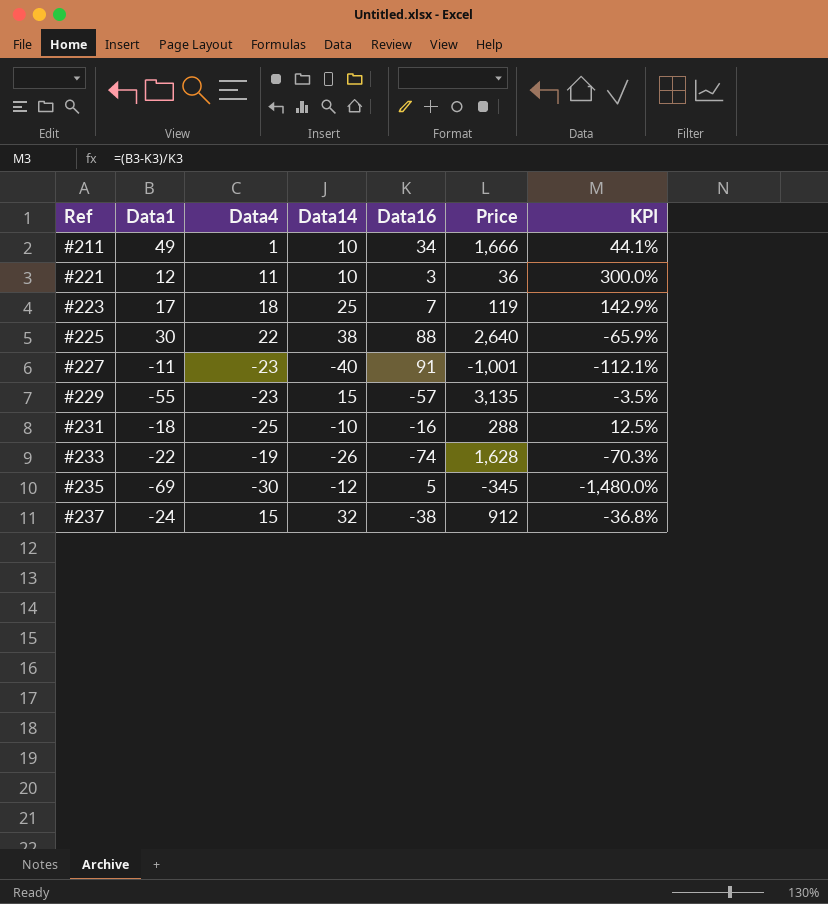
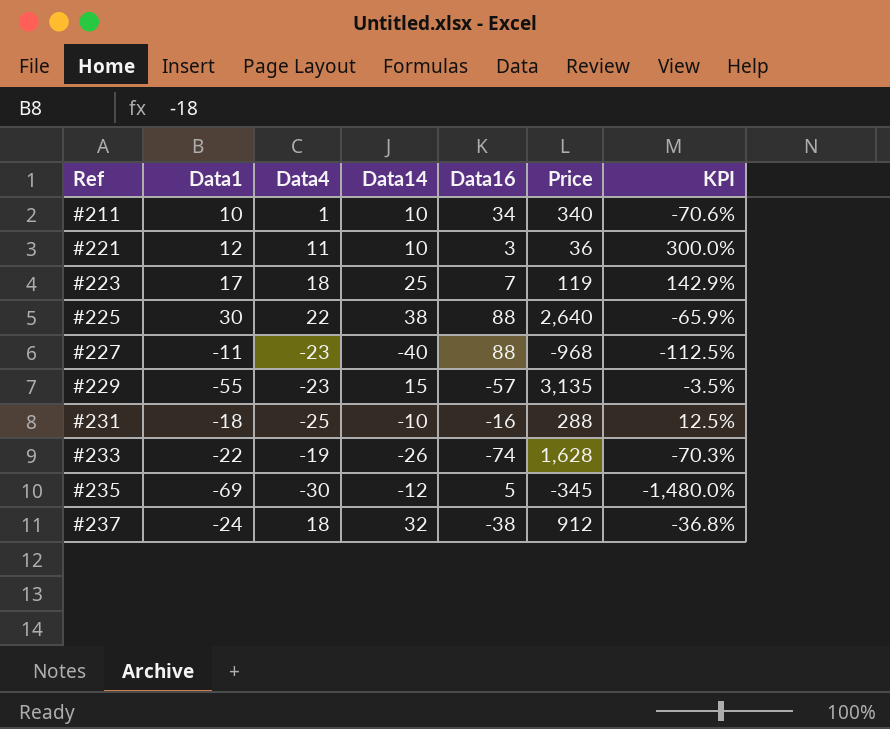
#211 | Data1: 49 -> 10
#211 | Price: 1,666 -> 340
#211 | KPI: 44.1% -> -70.6%
#227 | Data16: 91 -> 88
#227 | Price: -1,001 -> -968
#227 | KPI: -112.1% -> -112.5%
#237 | Data4: 15 -> 18

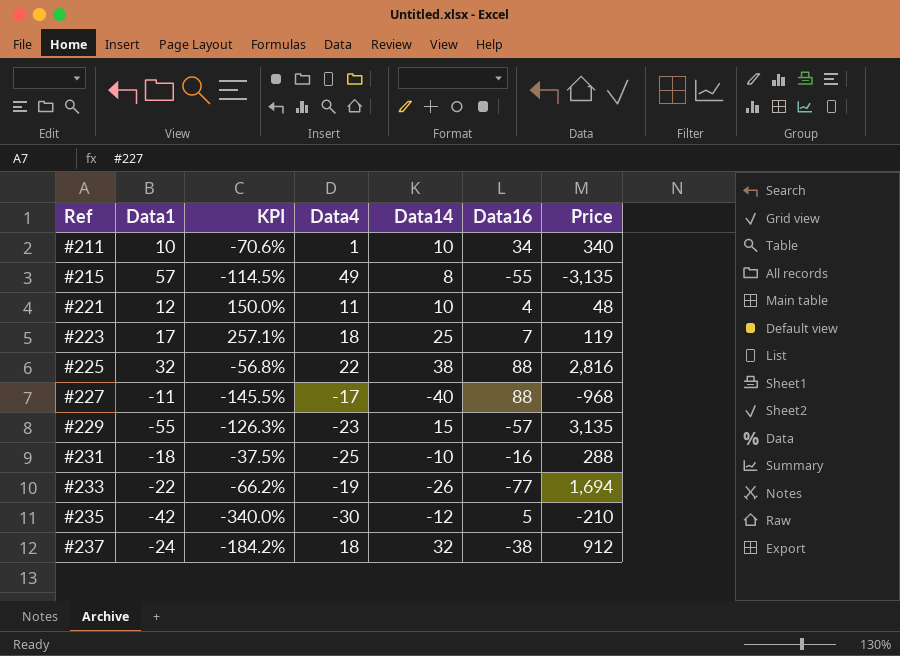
column KPI | formula: ([Data1] - [Data16]) / [Data16] -> ([Data14] - [Data16]) / [Data16]
column KPI | position: 7 -> 3
row #215: none -> 57 | -114.5% | 49 | 8 | -55 | -3,135
#221 | Data16: 3 -> 4
#221 | Price: 36 -> 48
#225 | Data1: 30 -> 32
#225 | Price: 2,640 -> 2,816
#227 | Data4: -23 -> -17
#233 | Data16: -74 -> -77
#233 | Price: 1,628 -> 1,694
#235 | Data1: -69 -> -42
#235 | Price: -345 -> -210

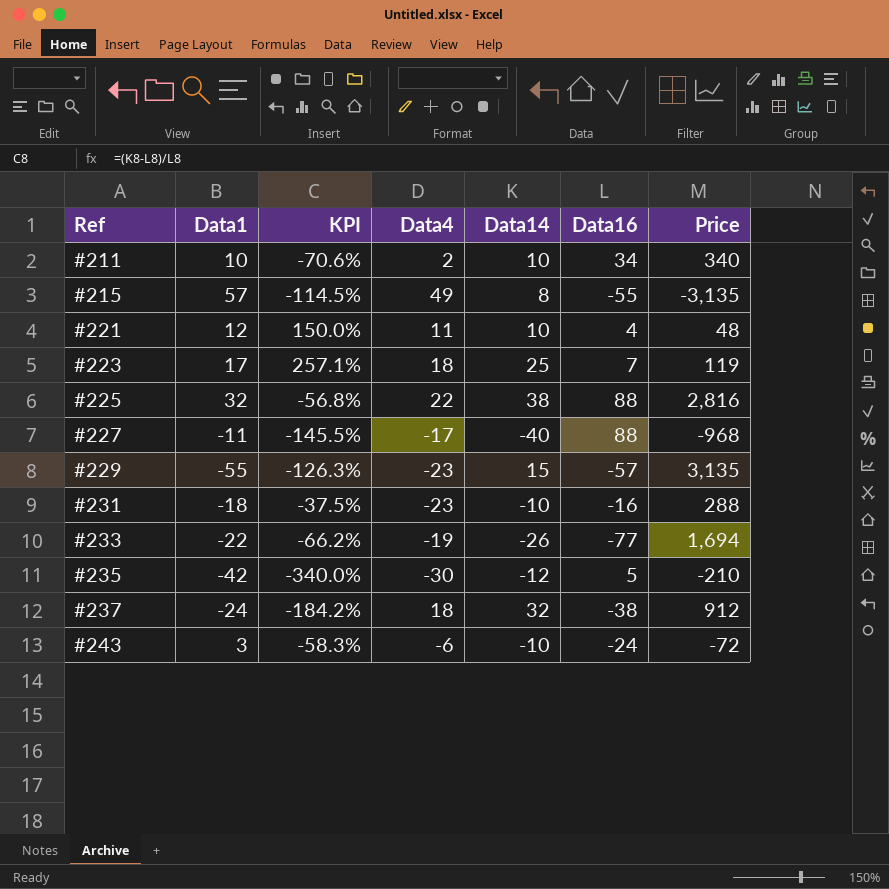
#211 | Data4: 1 -> 2
#231 | Data4: -25 -> -23
row #243: none -> 3 | -58.3% | -6 | -10 | -24 | -72

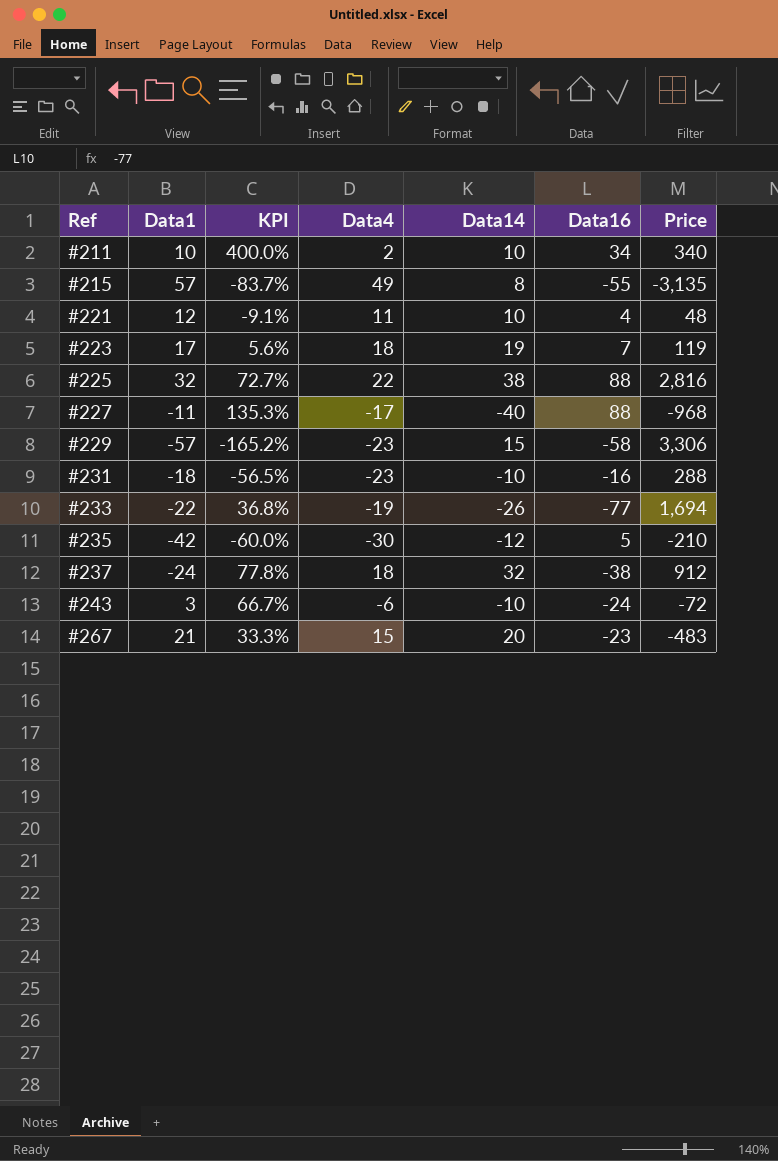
column KPI | formula: ([Data14] - [Data16]) / [Data16] -> ([Data14] - [Data4]) / [Data4]
#223 | Data14: 25 -> 19
#229 | Data1: -55 -> -57
#229 | Data16: -57 -> -58
#229 | Price: 3,135 -> 3,306
row #267: none -> 21 | 33.3% | 15 | 20 | -23 | -483

